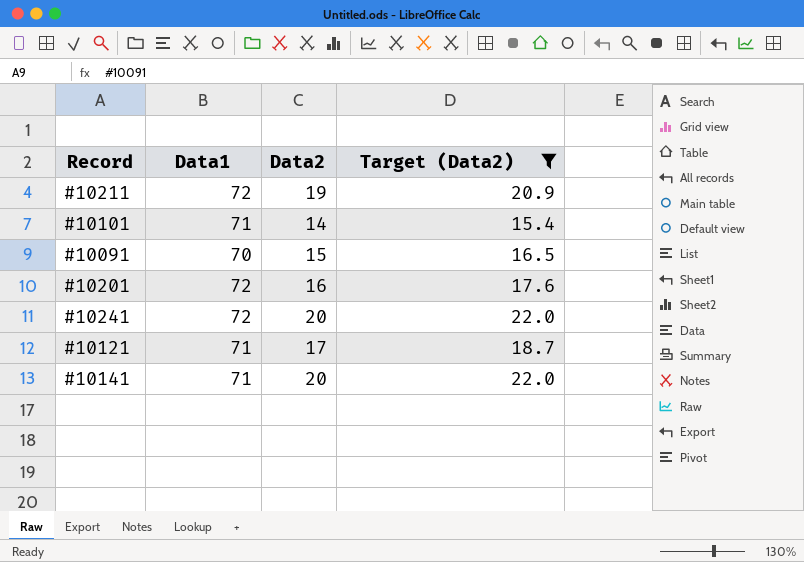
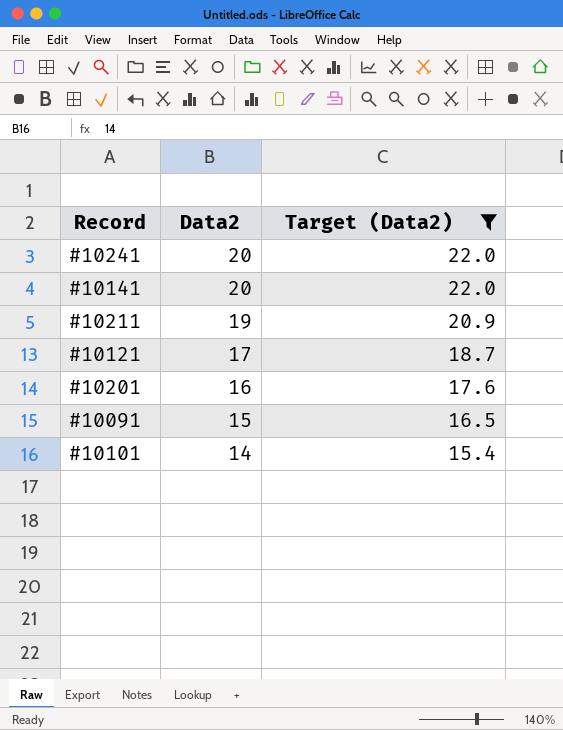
row order: none -> Data2 descending
column Data1 | position: 2 -> none

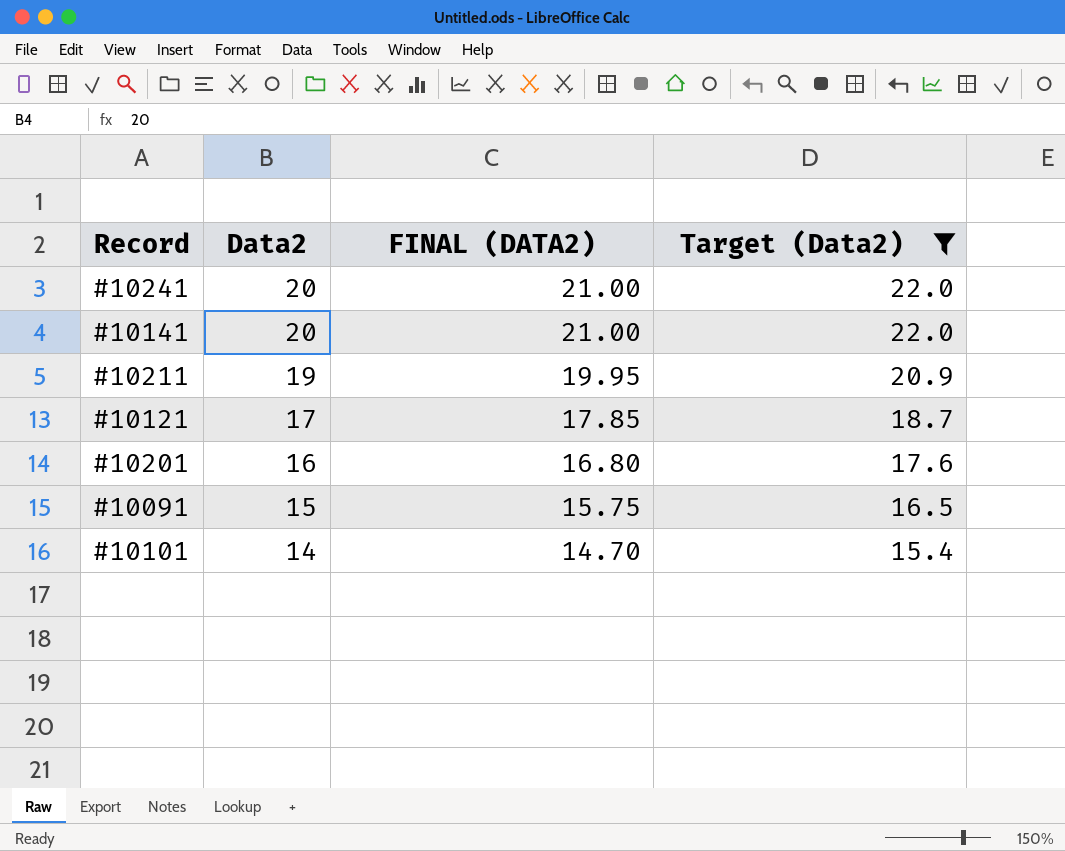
column FINAL (DATA2) | formula: none -> [Data2] * 1.05

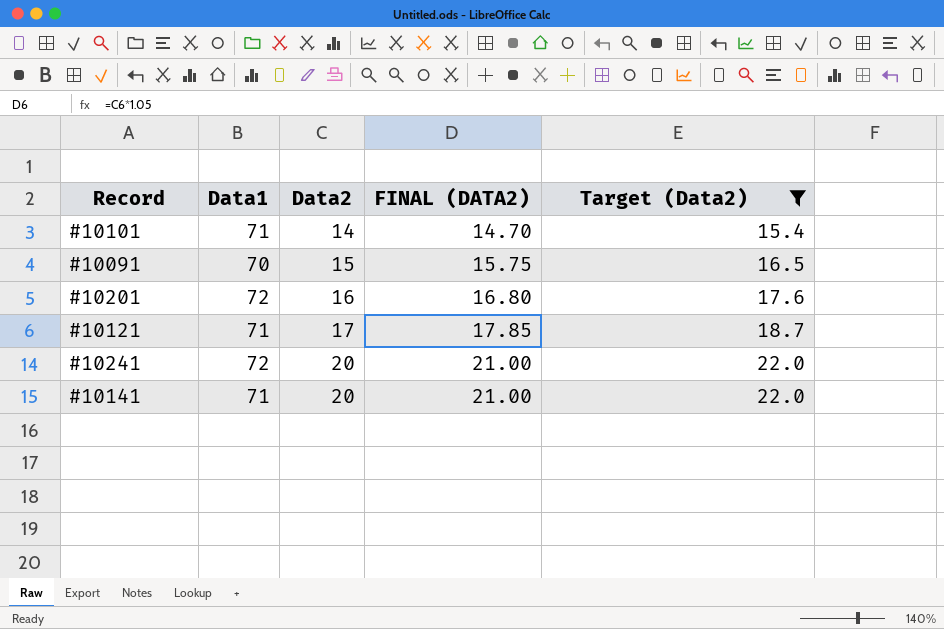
row order: Data2 descending -> Data2 ascending
column Data1 | position: none -> 2
row #10211: 19 | 19.95 | 20.9 -> none

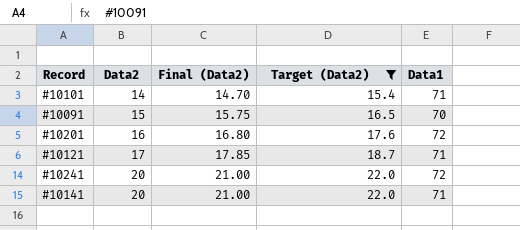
column name: FINAL (DATA2) -> Final (Data2)
column Data1 | position: 2 -> 5

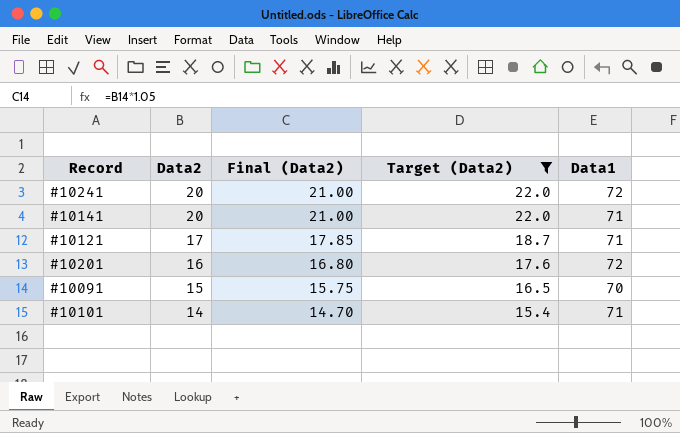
row order: Data2 ascending -> Data2 descending

